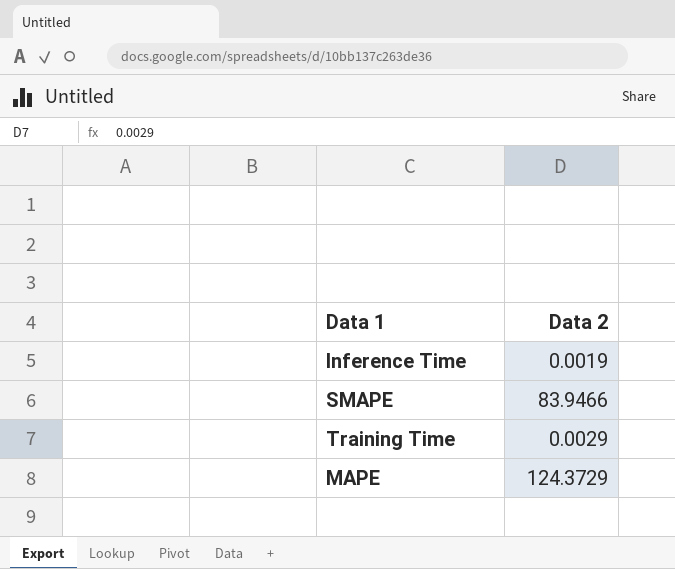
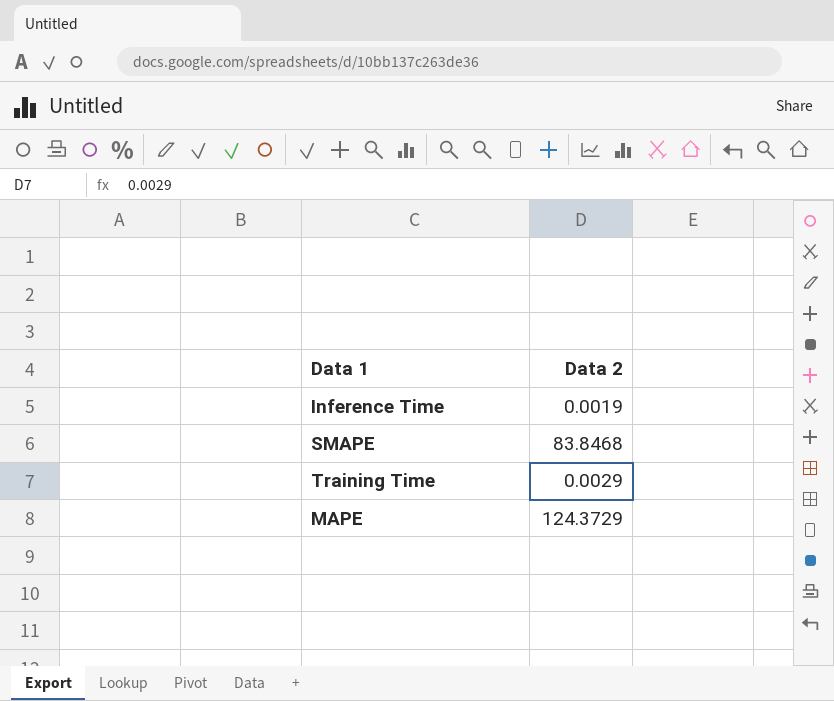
SMAPE | Data 2: 83.9466 -> 83.8468

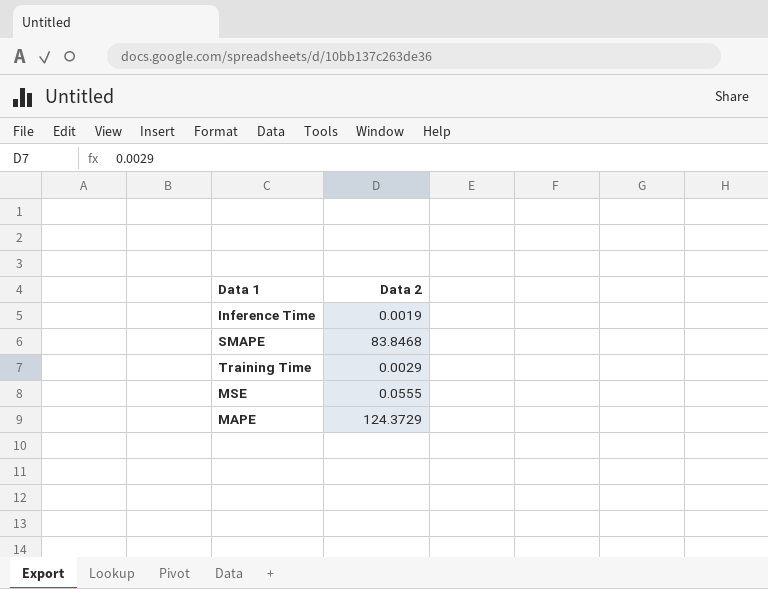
row MSE: none -> 0.0555

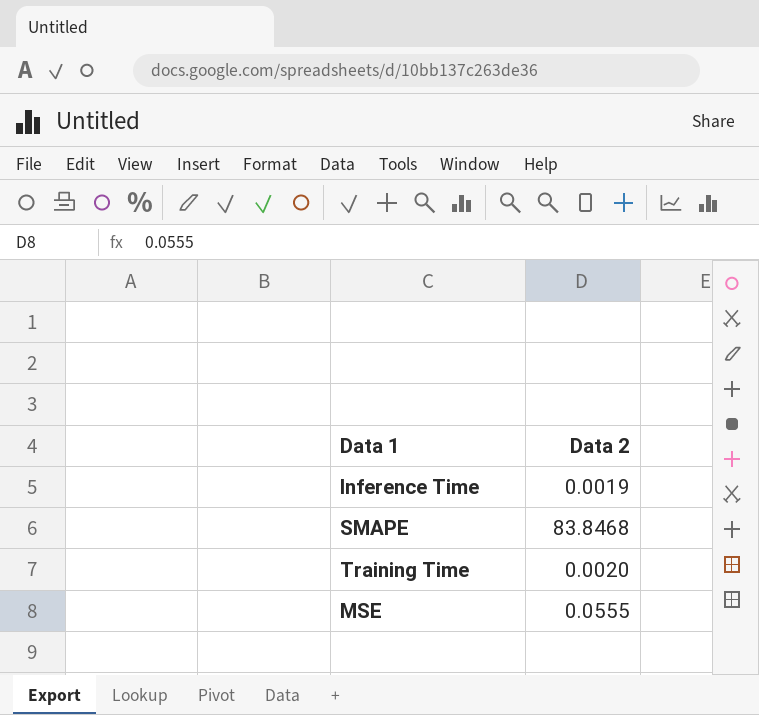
row MAPE: 124.3729 -> none
Training Time | Data 2: 0.0029 -> 0.0020

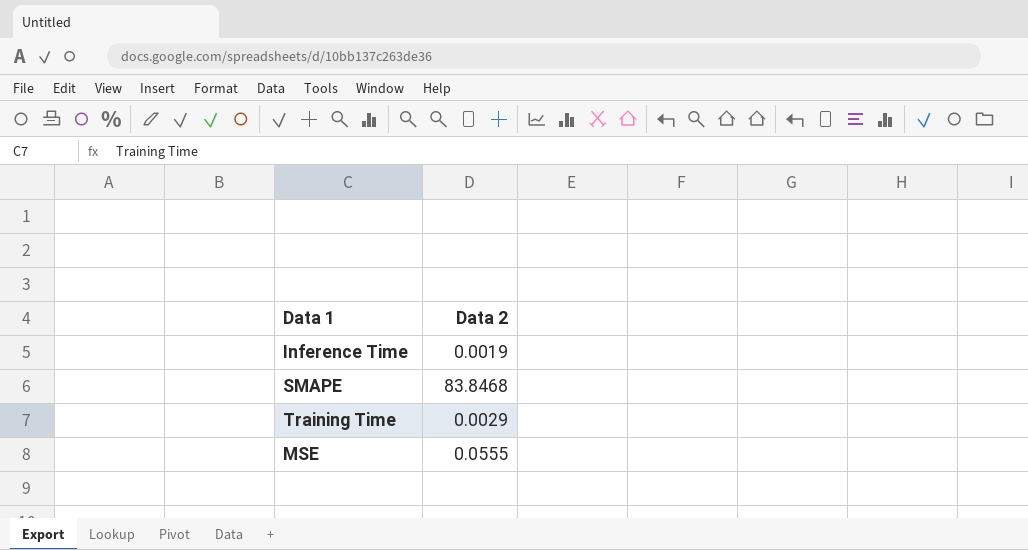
Training Time | Data 2: 0.0020 -> 0.0029

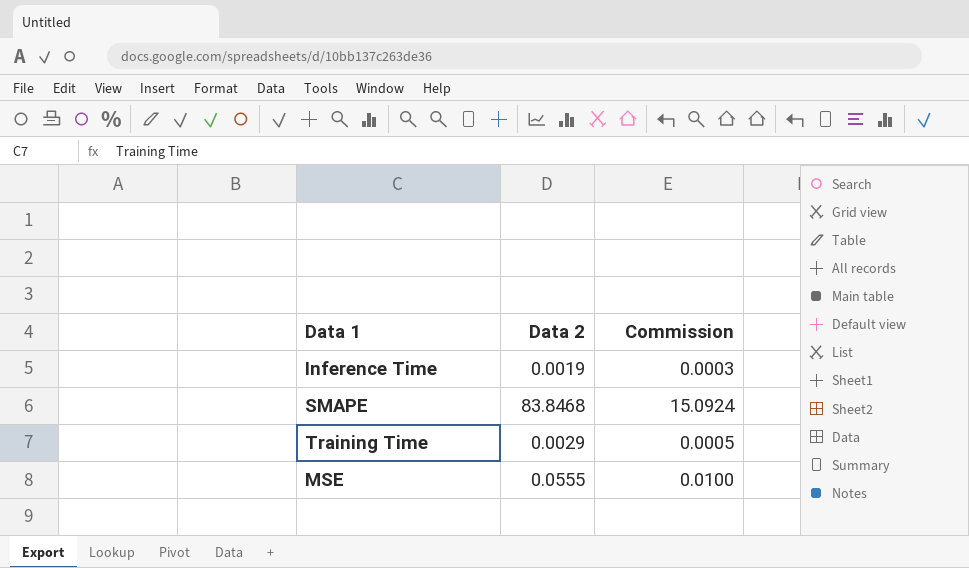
column Commission | formula: none -> [Data 2] * 0.18

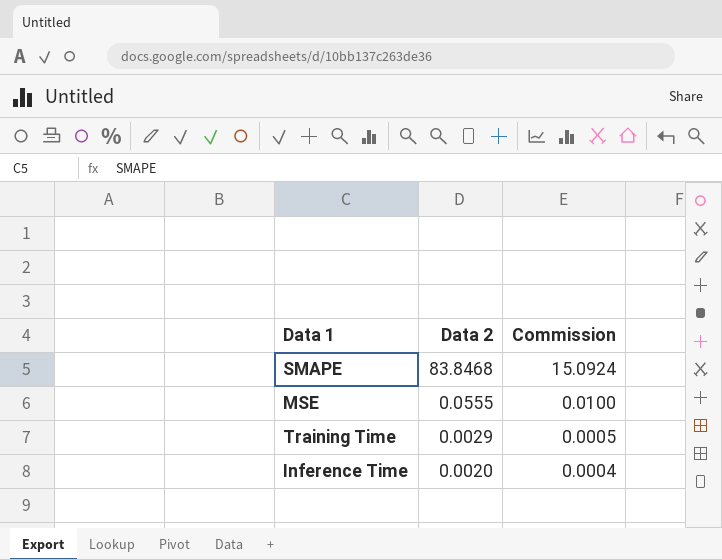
row order: none -> Data 2 descending
Inference Time | Data 2: 0.0019 -> 0.0020
Inference Time | Commission: 0.0003 -> 0.0004

